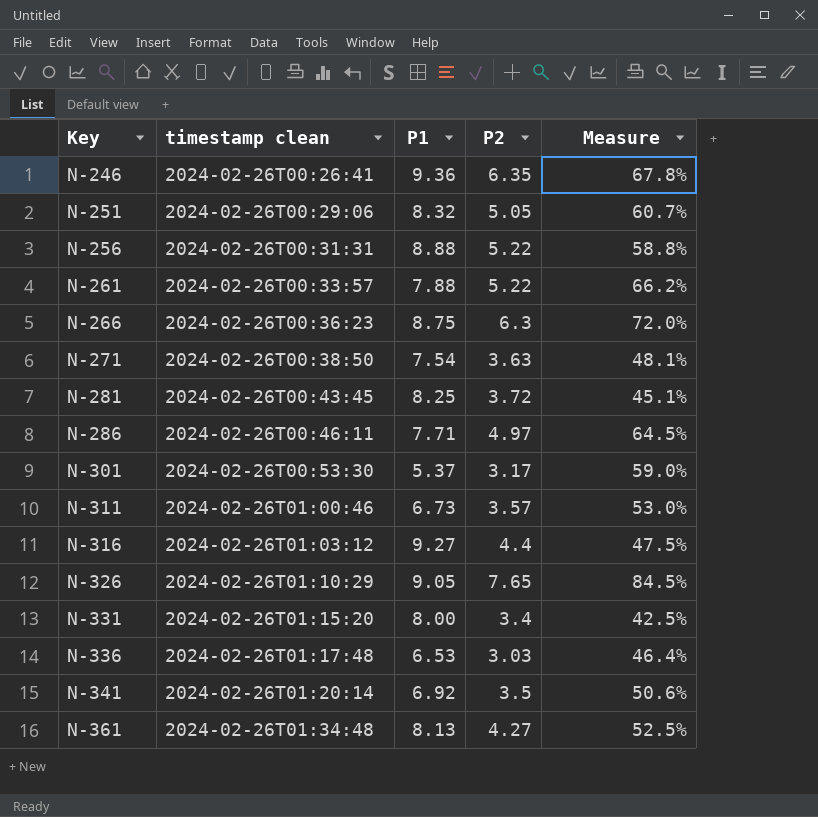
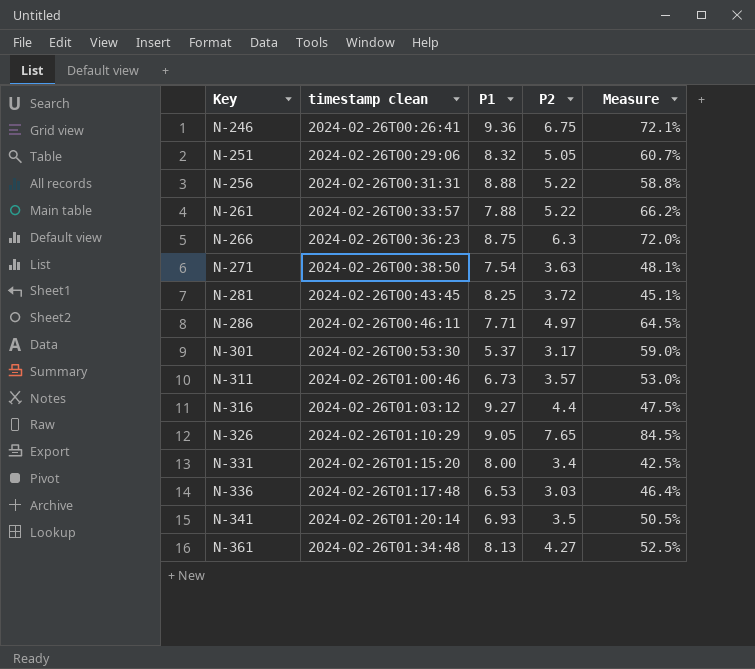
N-246 | P2: 6.35 -> 6.75
N-246 | Measure: 67.8% -> 72.1%
N-341 | P1: 6.92 -> 6.93
N-341 | Measure: 50.6% -> 50.5%

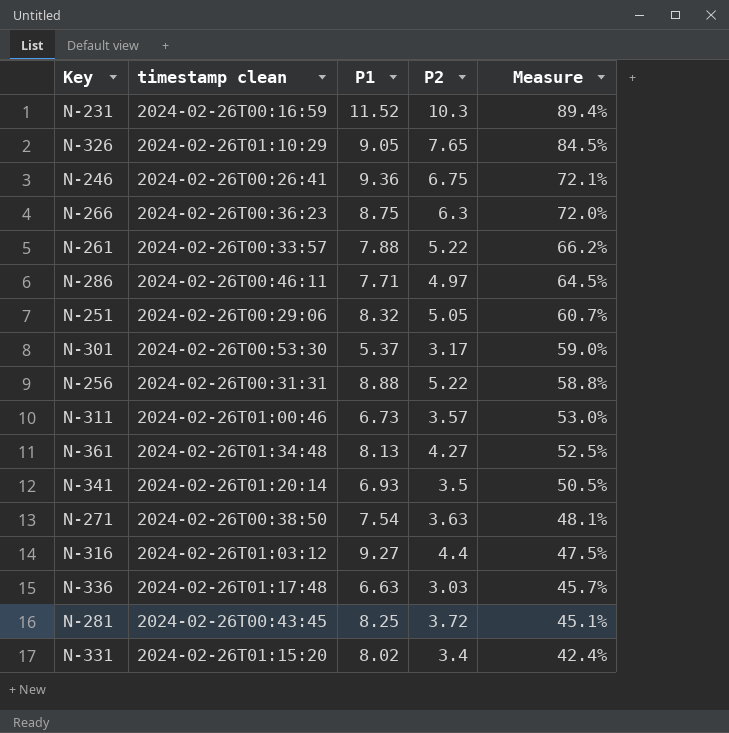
row order: Key ascending -> Measure descending
row N-231: none -> 2024-02-26T00:16:59 | 11.52 | 10.3 | 89.4%
N-336 | P1: 6.53 -> 6.63
N-336 | Measure: 46.4% -> 45.7%
N-331 | P1: 8.00 -> 8.02
N-331 | Measure: 42.5% -> 42.4%

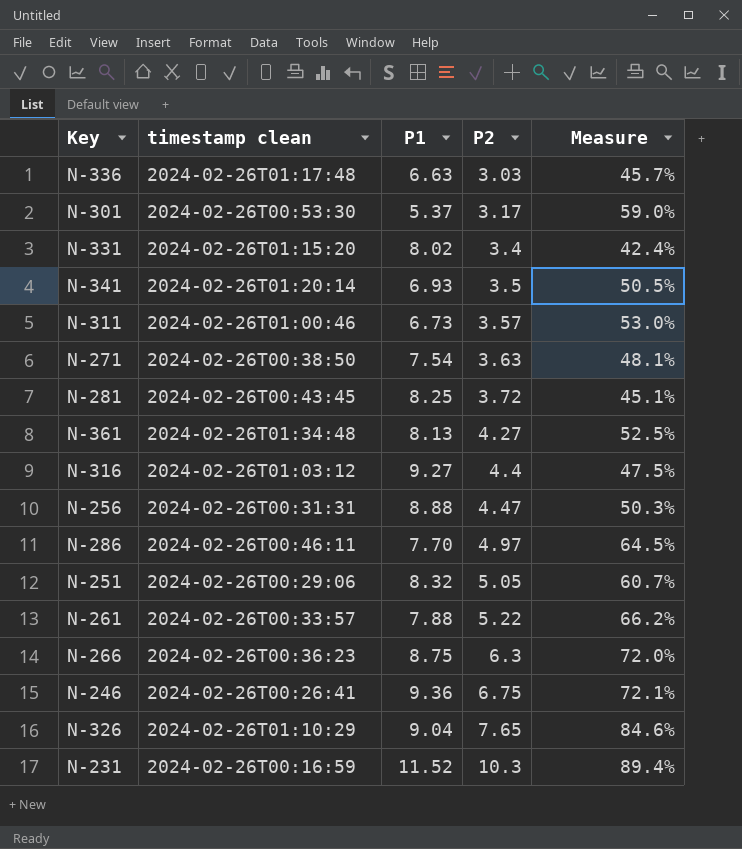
row order: Measure descending -> P2 ascending
N-256 | P2: 5.22 -> 4.47
N-256 | Measure: 58.8% -> 50.3%
N-286 | P1: 7.71 -> 7.70
N-326 | P1: 9.05 -> 9.04
N-326 | Measure: 84.5% -> 84.6%

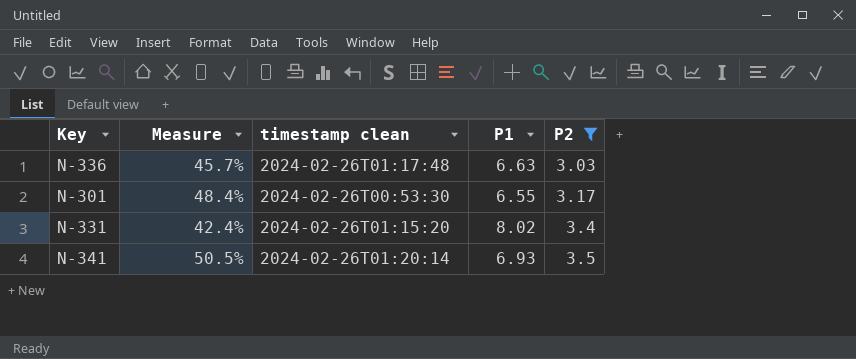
filter: none -> P2 <= 3.5
column Measure | position: 5 -> 2
N-301 | Measure: 59.0% -> 48.4%
N-301 | P1: 5.37 -> 6.55

